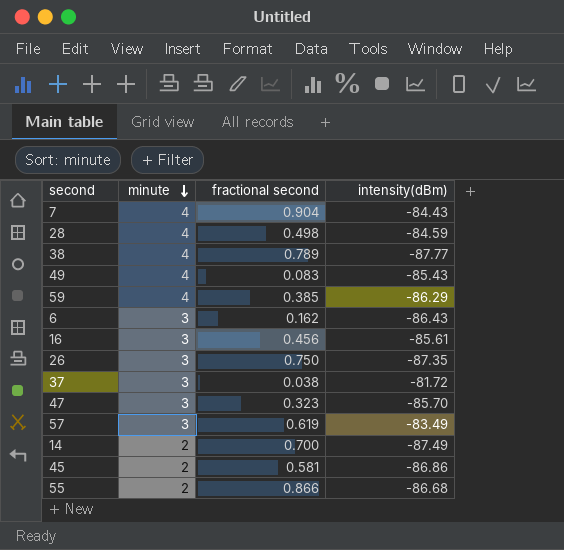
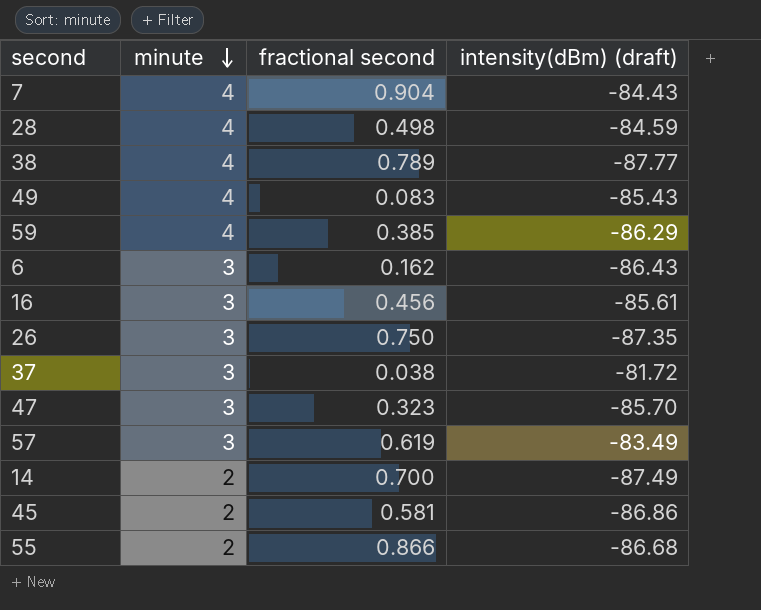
column name: intensity(dBm) -> intensity(dBm) (draft)

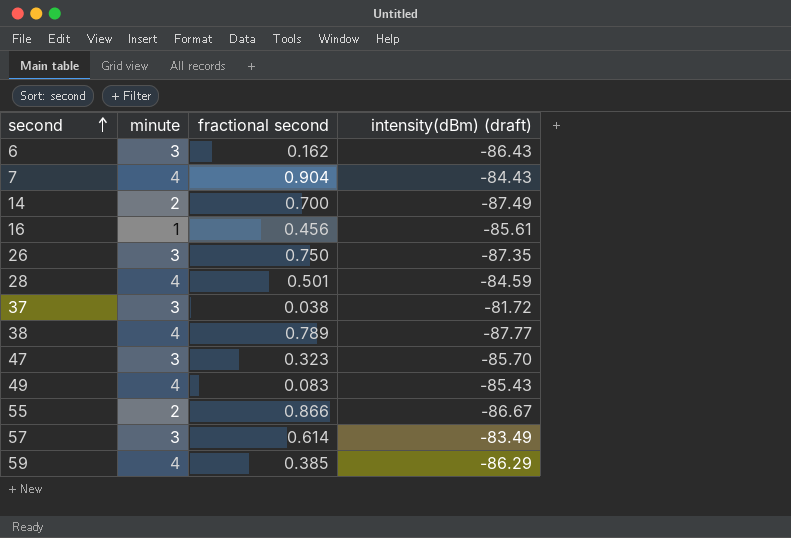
row order: minute descending -> second ascending
row 45: 2 | 0.581 | -86.86 -> none
16 | minute: 3 -> 1
28 | fractional second: 0.498 -> 0.501
55 | intensity(dBm) (draft): -86.68 -> -86.67
57 | fractional second: 0.619 -> 0.614

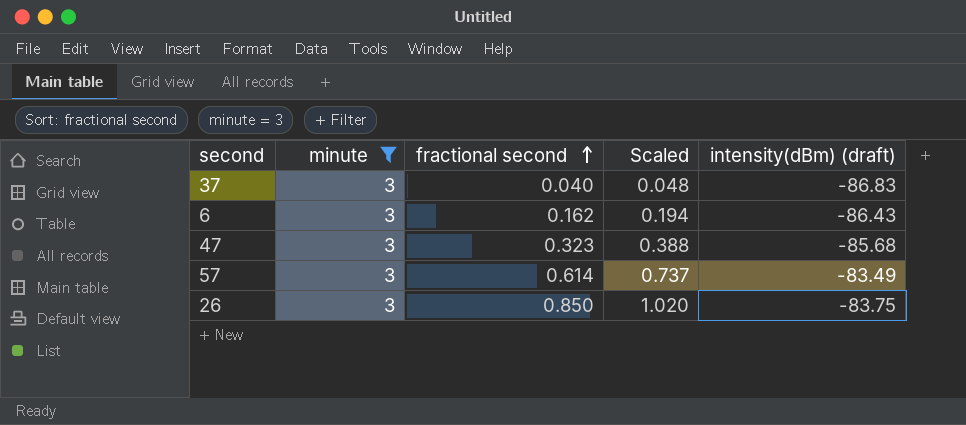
filter: none -> minute = 3
row order: second ascending -> fractional second ascending
column Scaled | formula: none -> [fractional second] * 1.2
37 | fractional second: 0.038 -> 0.040
37 | intensity(dBm) (draft): -81.72 -> -86.83
47 | intensity(dBm) (draft): -85.70 -> -85.68
26 | fractional second: 0.750 -> 0.850
26 | intensity(dBm) (draft): -87.35 -> -83.75

